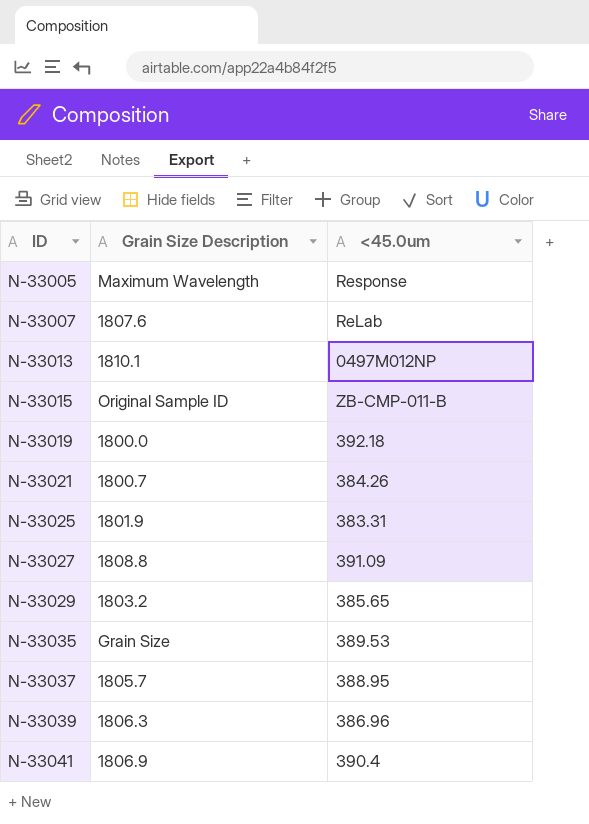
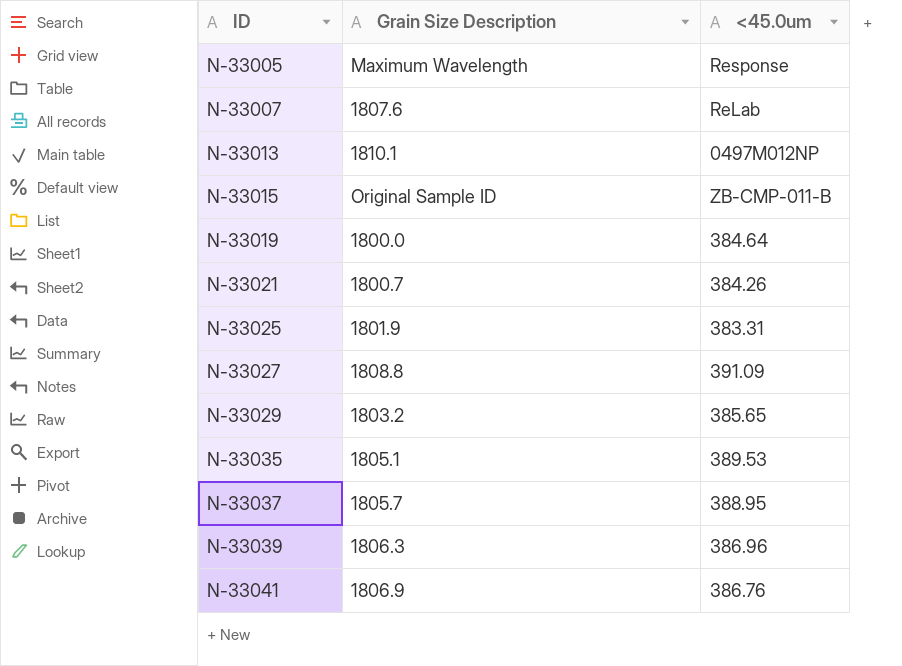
N-33019 | <45.0um: 392.18 -> 384.64
N-33035 | Grain Size Description: Grain Size -> 1805.1
N-33041 | <45.0um: 390.4 -> 386.76

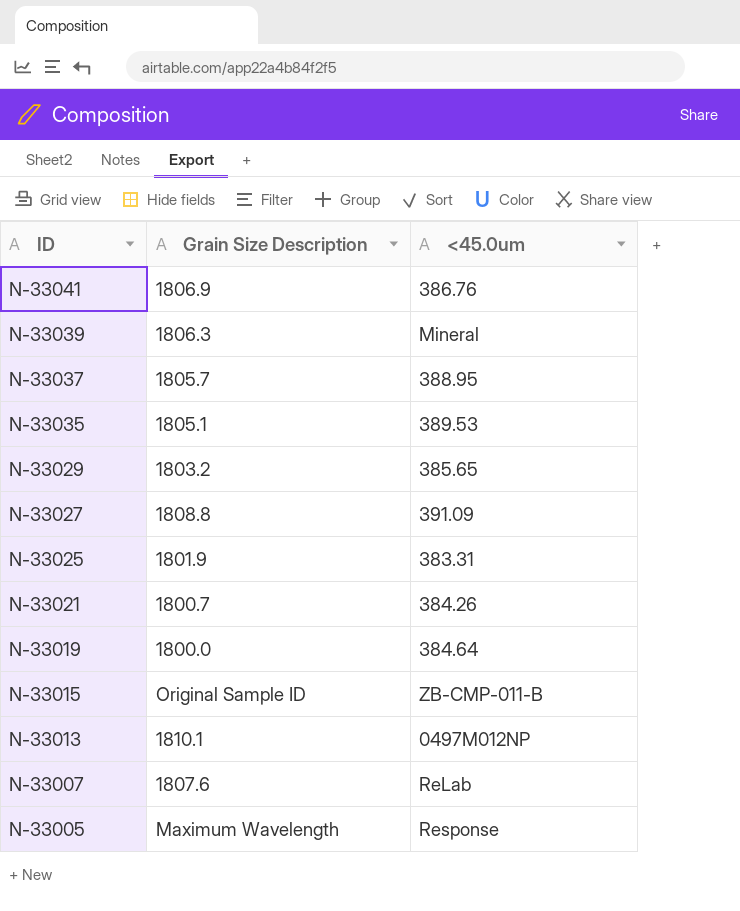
row order: ID ascending -> ID descending
N-33039 | <45.0um: 386.96 -> Mineral

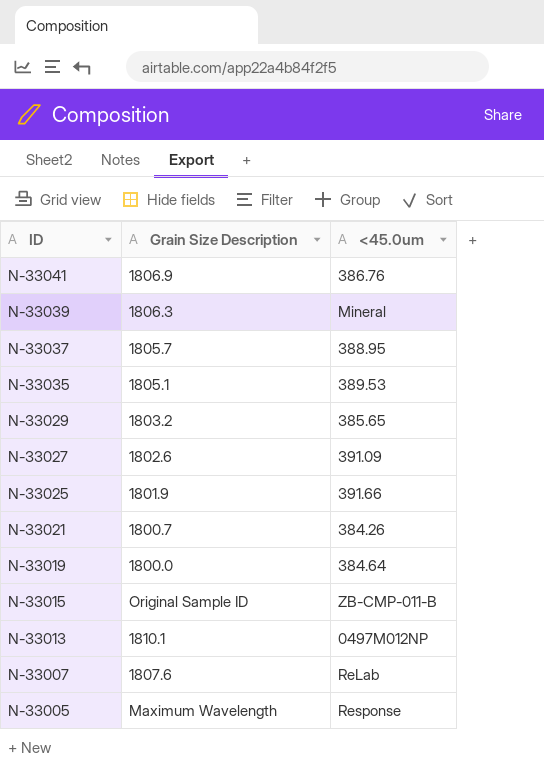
N-33027 | Grain Size Description: 1808.8 -> 1802.6
N-33025 | <45.0um: 383.31 -> 391.66

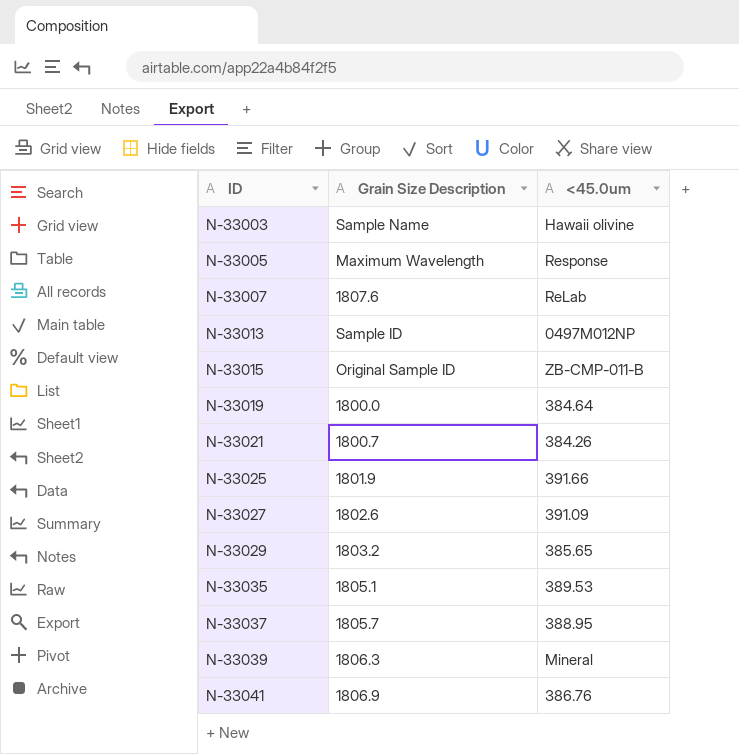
row order: ID descending -> ID ascending
row N-33003: none -> Sample Name | Hawaii olivine
N-33013 | Grain Size Description: 1810.1 -> Sample ID

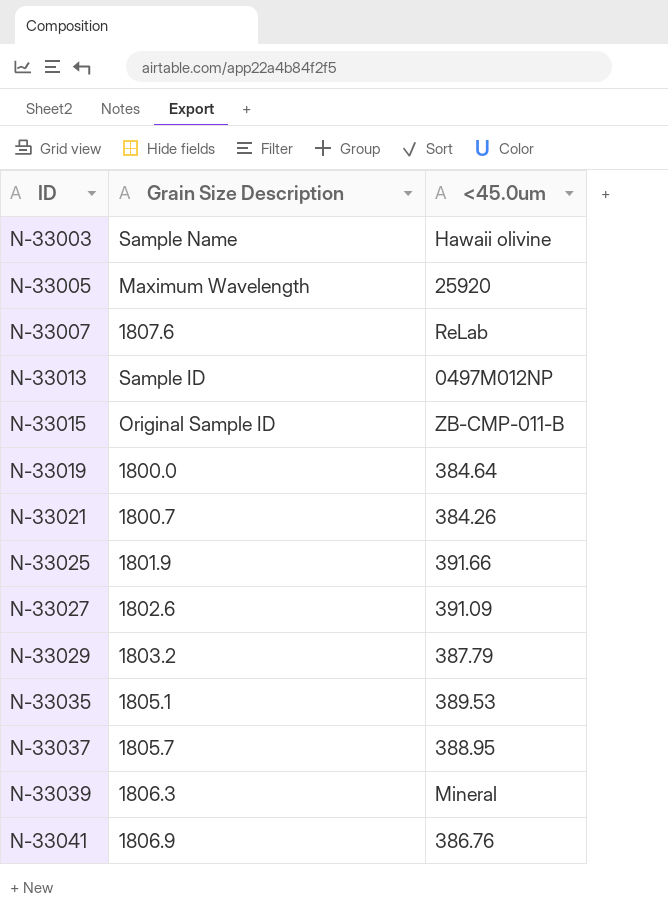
N-33005 | <45.0um: Response -> 25920
N-33029 | <45.0um: 385.65 -> 387.79

